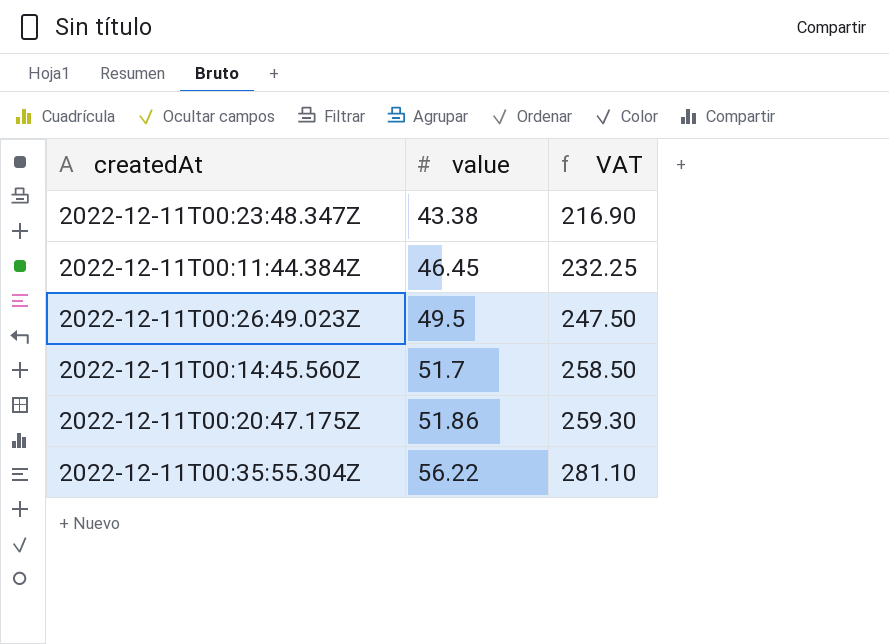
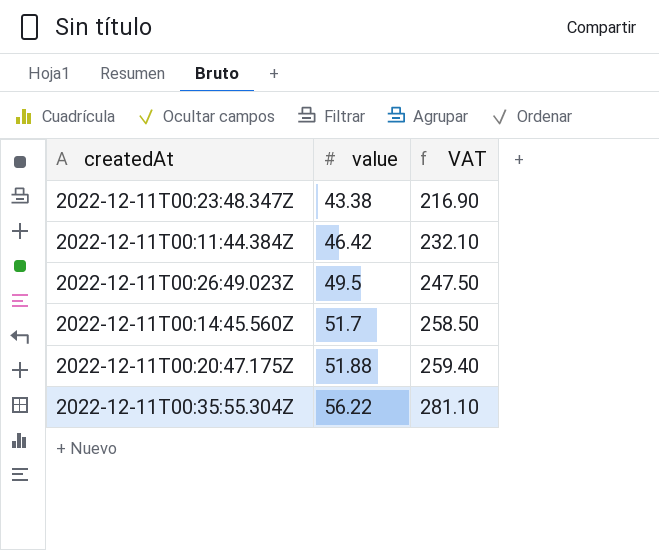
2022-12-11T00:11:44.384Z | value: 46.45 -> 46.42
2022-12-11T00:11:44.384Z | VAT: 232.25 -> 232.10
2022-12-11T00:20:47.175Z | value: 51.86 -> 51.88
2022-12-11T00:20:47.175Z | VAT: 259.30 -> 259.40

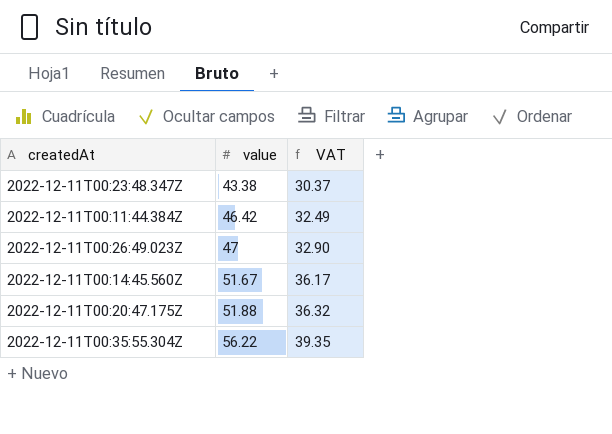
column VAT | formula: [value] * 5 -> [value] * 0.7
2022-12-11T00:26:49.023Z | value: 49.5 -> 47
2022-12-11T00:14:45.560Z | value: 51.7 -> 51.67

